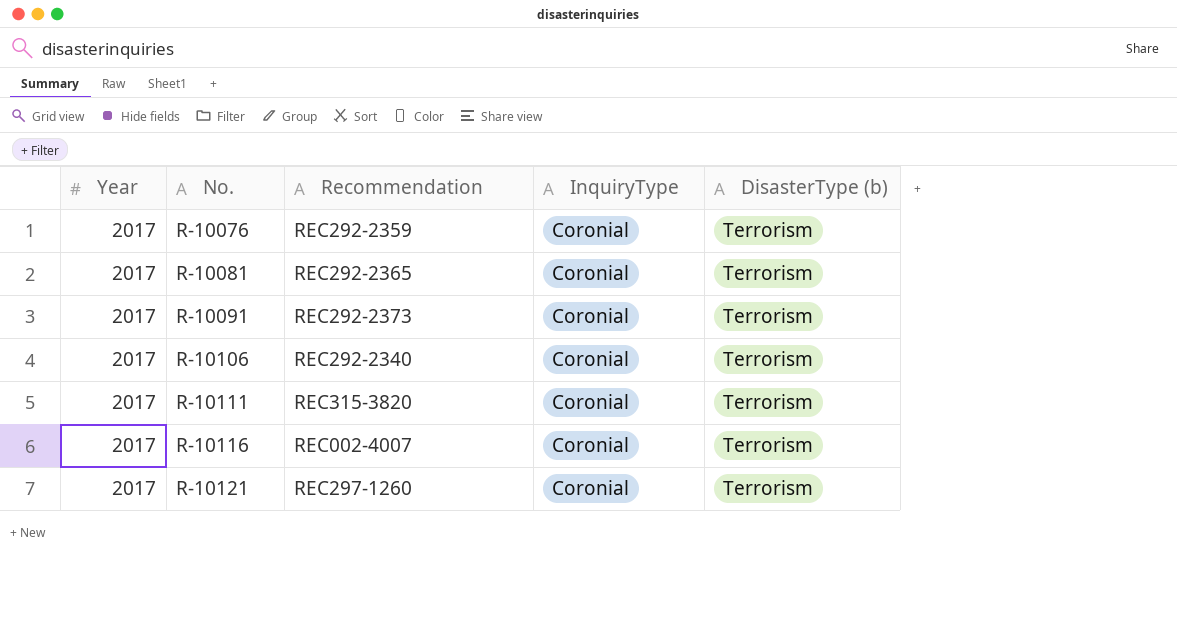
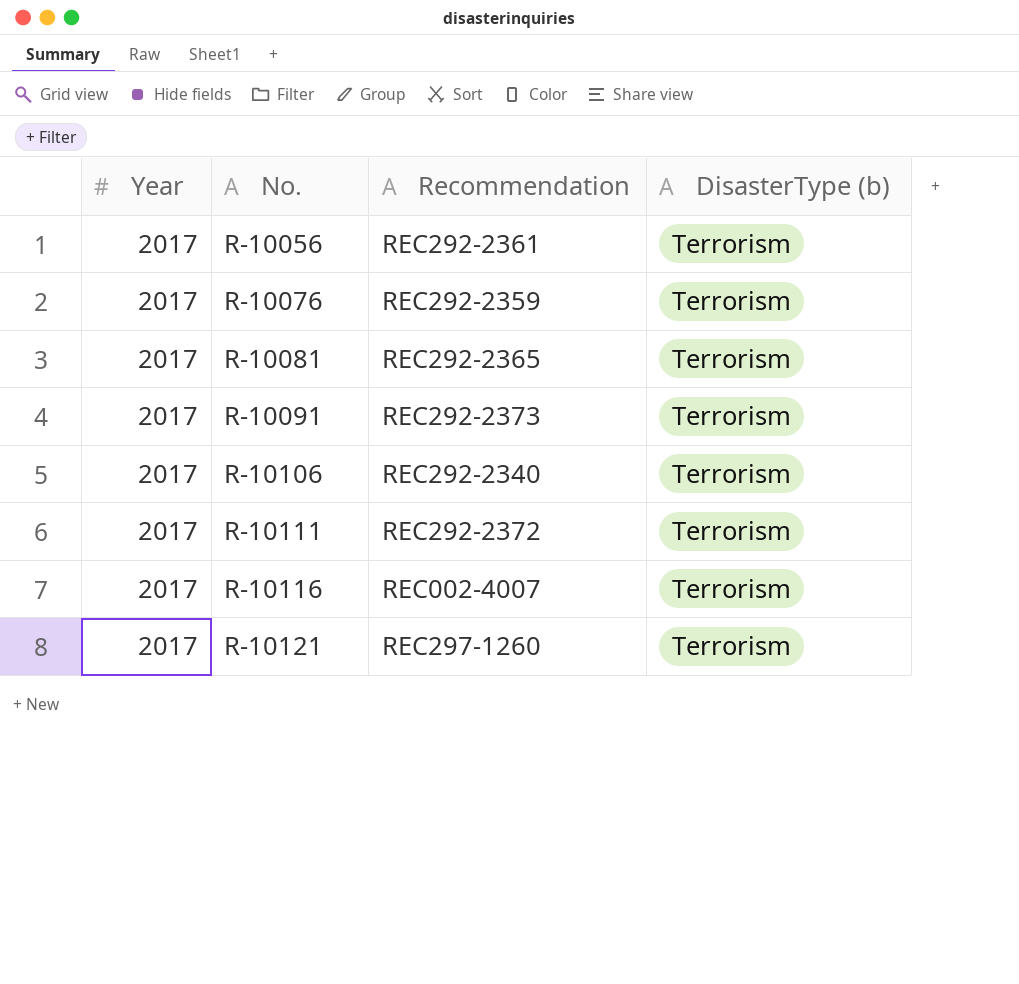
column InquiryType | position: 4 -> none
row R-10056: none -> 2017 | REC292-2361 | Terrorism
R-10111 | Recommendation: REC315-3820 -> REC292-2372

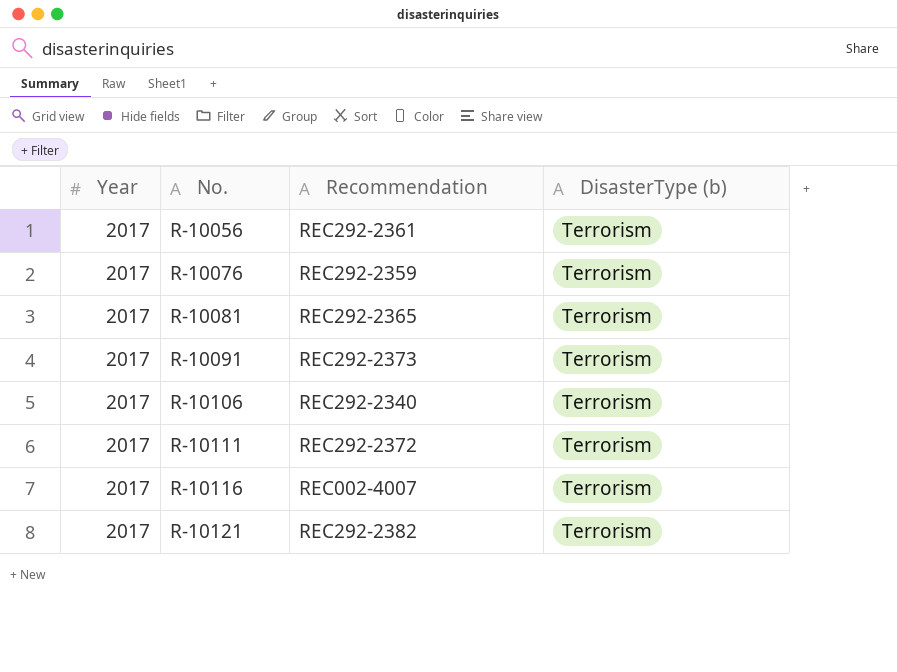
R-10121 | Recommendation: REC297-1260 -> REC292-2382

